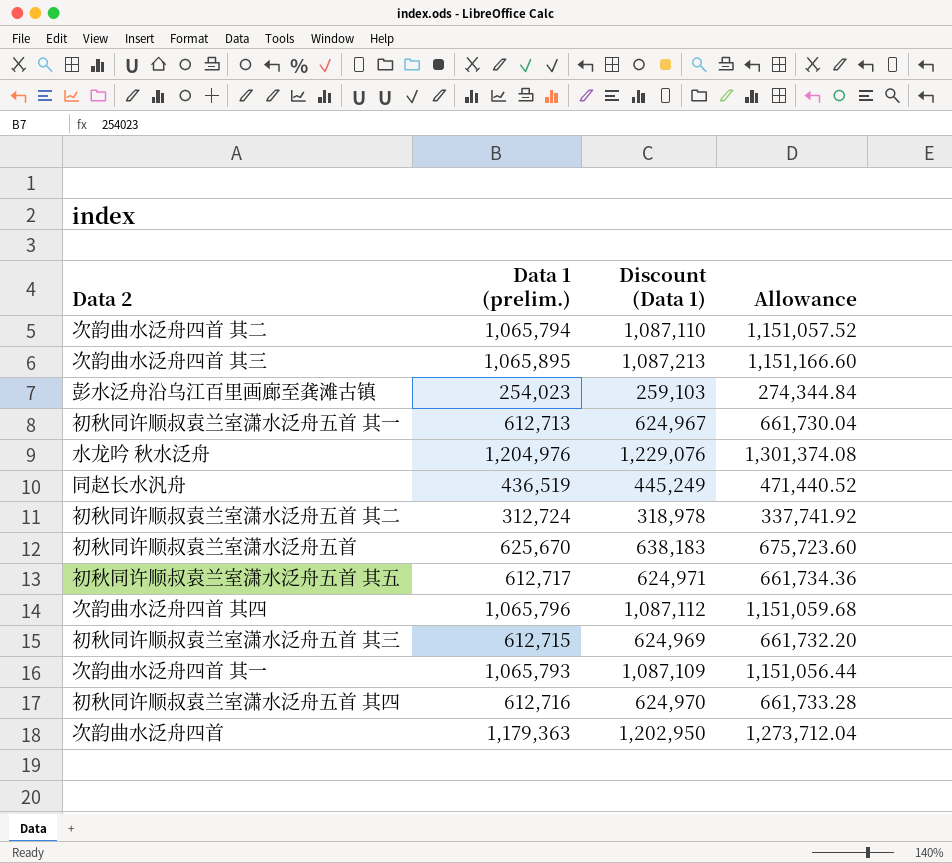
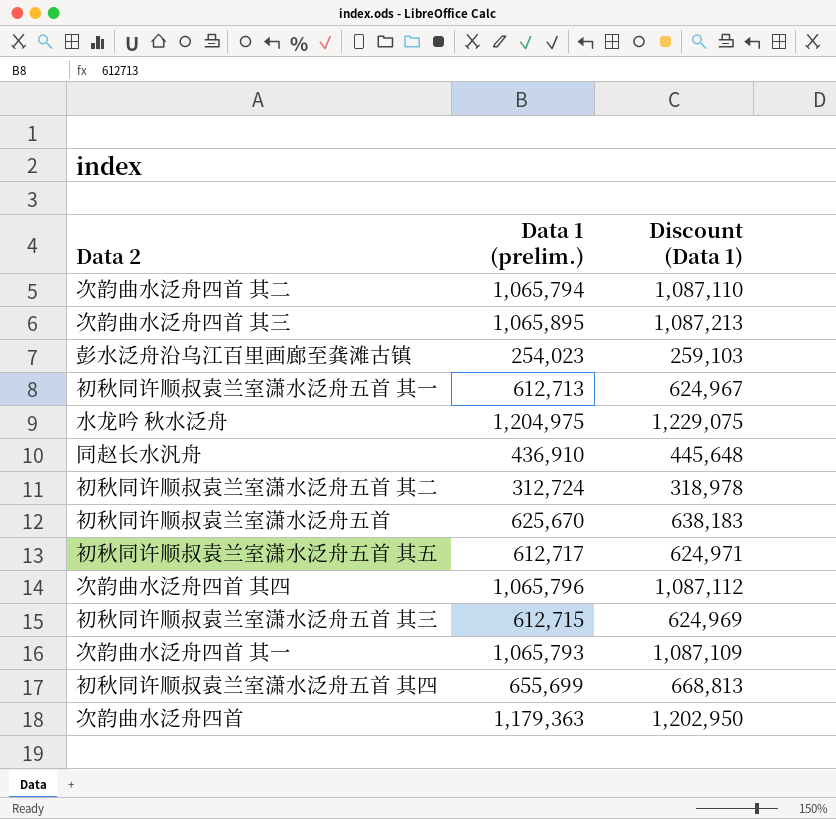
column Allowance | formula: [Data 1 (prelim.)] * 1.08 -> none
水龙吟 秋水泛舟 | Data 1 (prelim.): 1,204,976 -> 1,204,975
水龙吟 秋水泛舟 | Discount (Data 1): 1,229,076 -> 1,229,075
同赵长水汎舟 | Data 1 (prelim.): 436,519 -> 436,910
同赵长水汎舟 | Discount (Data 1): 445,249 -> 445,648
初秋同许顺叔袁兰室潇水泛舟五首 其四 | Data 1 (prelim.): 612,716 -> 655,699
初秋同许顺叔袁兰室潇水泛舟五首 其四 | Discount (Data 1): 624,970 -> 668,813

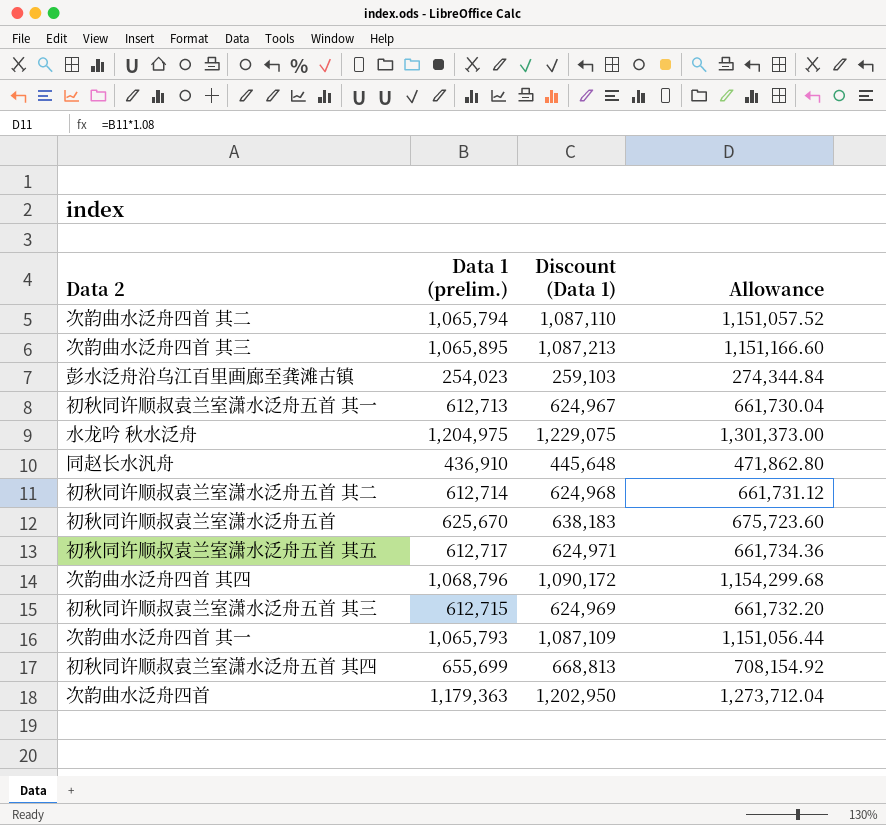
column Allowance | formula: none -> [Data 1 (prelim.)] * 1.08
初秋同许顺叔袁兰室潇水泛舟五首 其二 | Data 1 (prelim.): 312,724 -> 612,714
初秋同许顺叔袁兰室潇水泛舟五首 其二 | Discount (Data 1): 318,978 -> 624,968
次韵曲水泛舟四首 其四 | Data 1 (prelim.): 1,065,796 -> 1,068,796
次韵曲水泛舟四首 其四 | Discount (Data 1): 1,087,112 -> 1,090,172

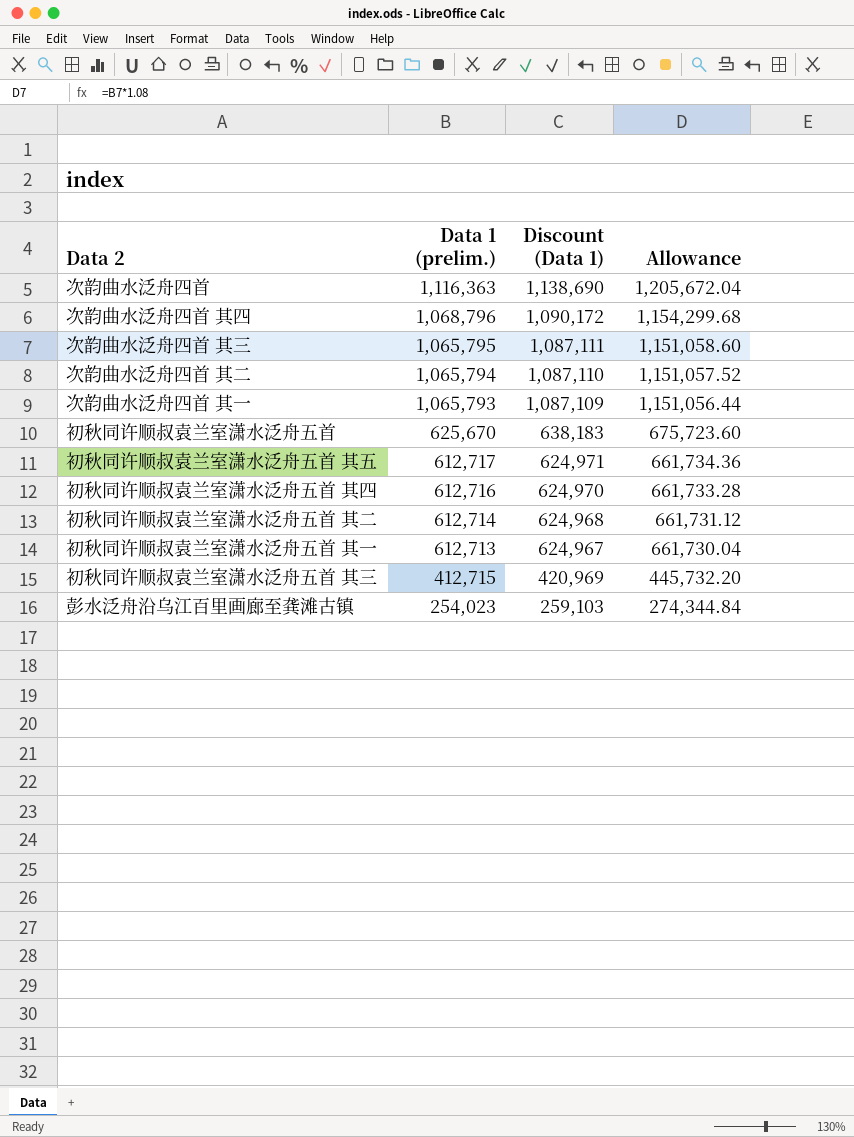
row order: none -> Data 1 (prelim.) descending
row 水龙吟 秋水泛舟: 1,204,975 | 1,229,075 | 1,301,373.00 -> none
row 同赵长水汎舟: 436,910 | 445,648 | 471,862.80 -> none
次韵曲水泛舟四首 | Data 1 (prelim.): 1,179,363 -> 1,116,363
次韵曲水泛舟四首 | Discount (Data 1): 1,202,950 -> 1,138,690
次韵曲水泛舟四首 | Allowance: 1,273,712.04 -> 1,205,672.04
次韵曲水泛舟四首 其三 | Data 1 (prelim.): 1,065,895 -> 1,065,795
次韵曲水泛舟四首 其三 | Discount (Data 1): 1,087,213 -> 1,087,111
次韵曲水泛舟四首 其三 | Allowance: 1,151,166.60 -> 1,151,058.60
初秋同许顺叔袁兰室潇水泛舟五首 其四 | Data 1 (prelim.): 655,699 -> 612,716
初秋同许顺叔袁兰室潇水泛舟五首 其四 | Discount (Data 1): 668,813 -> 624,970
初秋同许顺叔袁兰室潇水泛舟五首 其四 | Allowance: 708,154.92 -> 661,733.28
初秋同许顺叔袁兰室潇水泛舟五首 其三 | Data 1 (prelim.): 612,715 -> 412,715
初秋同许顺叔袁兰室潇水泛舟五首 其三 | Discount (Data 1): 624,969 -> 420,969
初秋同许顺叔袁兰室潇水泛舟五首 其三 | Allowance: 661,732.20 -> 445,732.20

